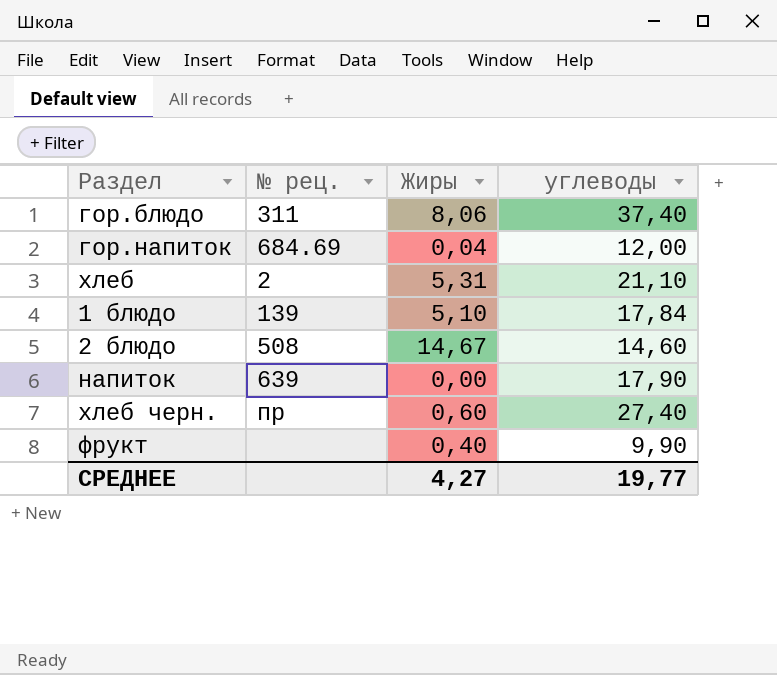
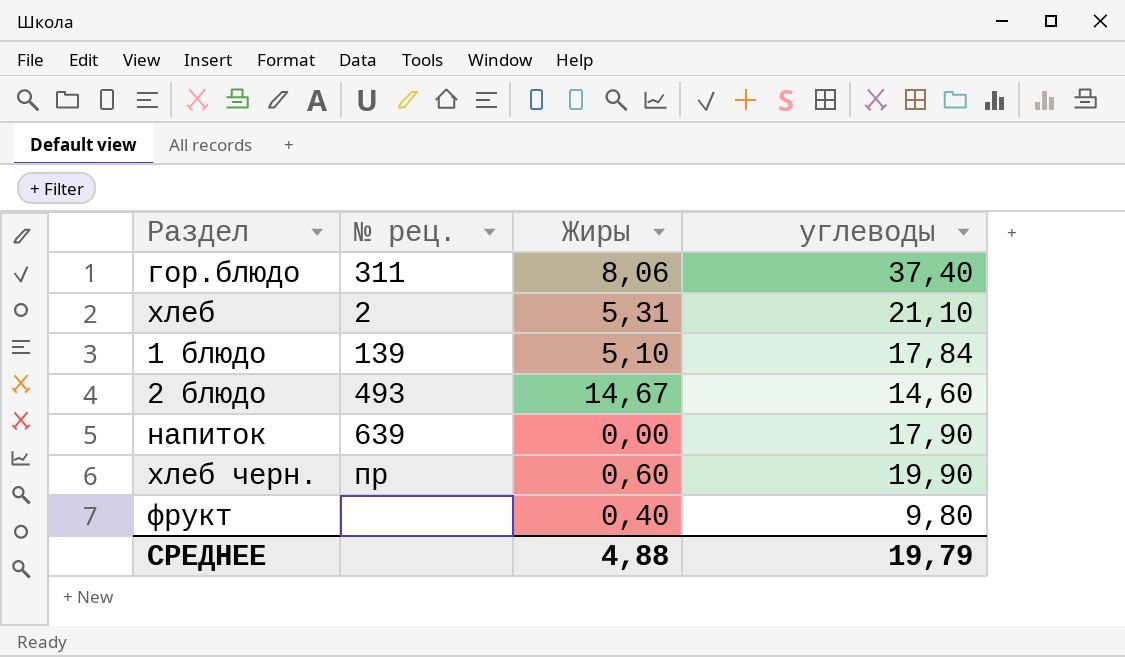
row гор.напиток: 684.69 | 0,04 | 12,00 -> none
2 блюдо | № рец.: 508 -> 493
хлеб черн. | углеводы: 27,40 -> 19,90
фрукт | углеводы: 9,90 -> 9,80
СРЕДНЕЕ | Жиры: 4,27 -> 4,88
СРЕДНЕЕ | углеводы: 19,77 -> 19,79

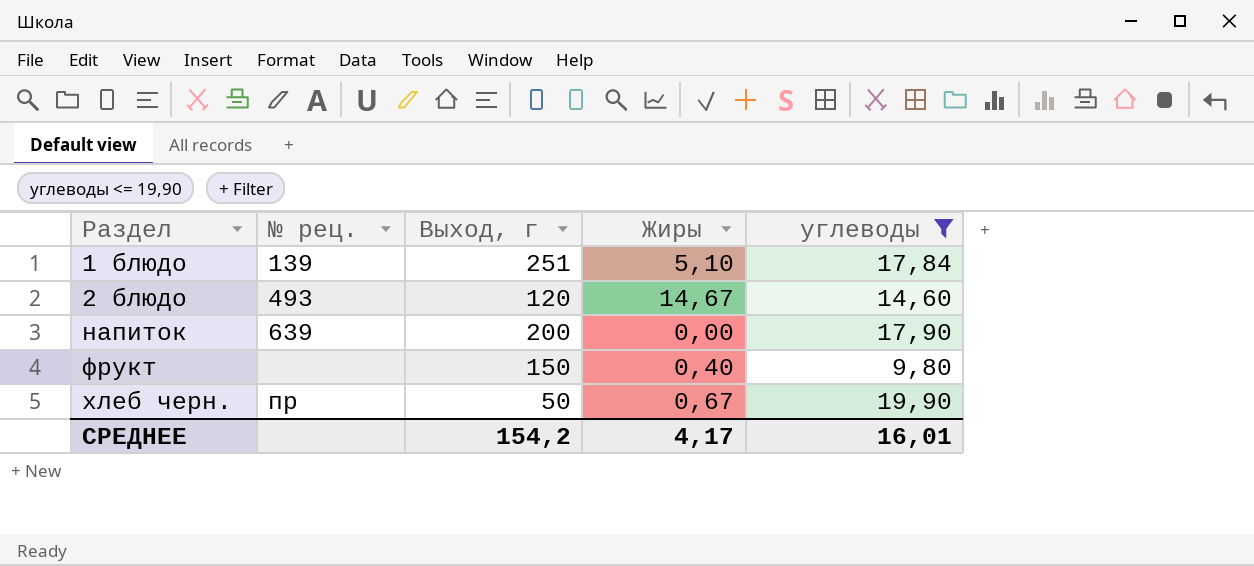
filter: none -> углеводы <= 19,90
row order: none -> Раздел ascending
column Выход, г | position: none -> 3
хлеб черн. | Жиры: 0,60 -> 0,67
СРЕДНЕЕ | Жиры: 4,88 -> 4,17
СРЕДНЕЕ | углеводы: 19,79 -> 16,01

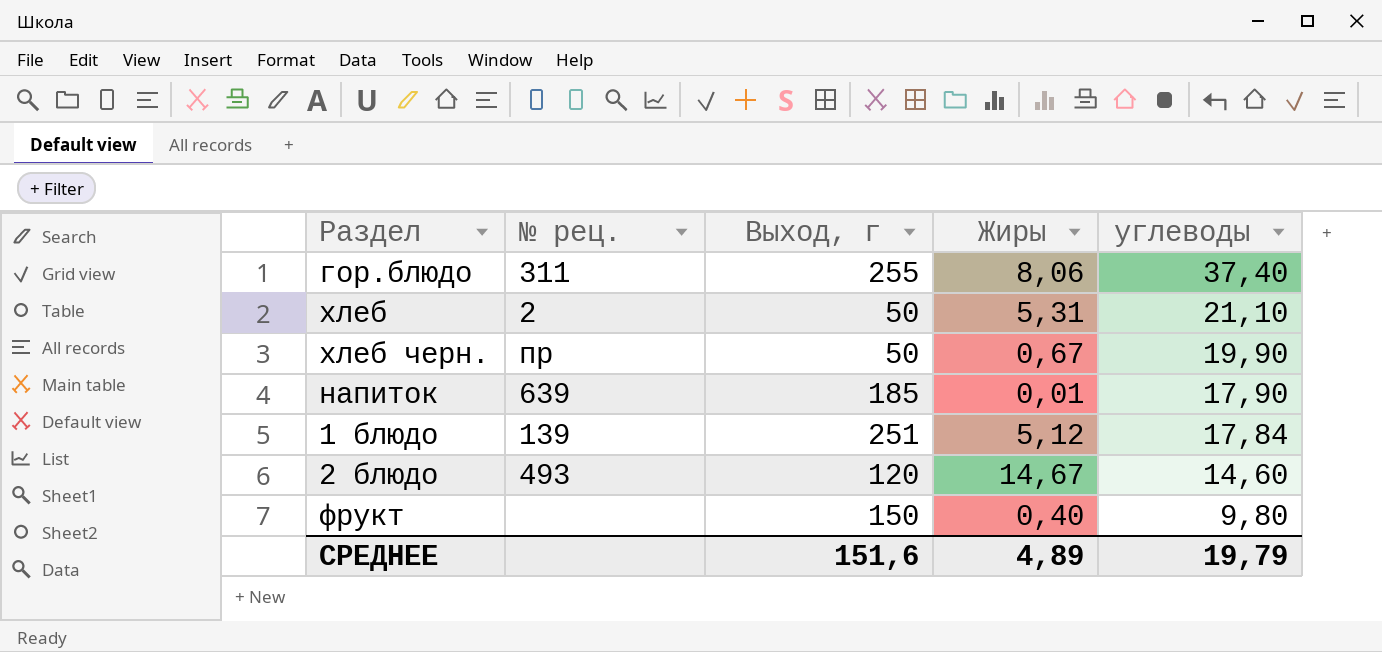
filter: углеводы <= 19,90 -> none
row order: Раздел ascending -> углеводы descending
напиток | Выход, г: 200 -> 185
напиток | Жиры: 0,00 -> 0,01
1 блюдо | Жиры: 5,10 -> 5,12
СРЕДНЕЕ | Выход, г: 154,2 -> 151,6
СРЕДНЕЕ | Жиры: 4,17 -> 4,89
СРЕДНЕЕ | углеводы: 16,01 -> 19,79

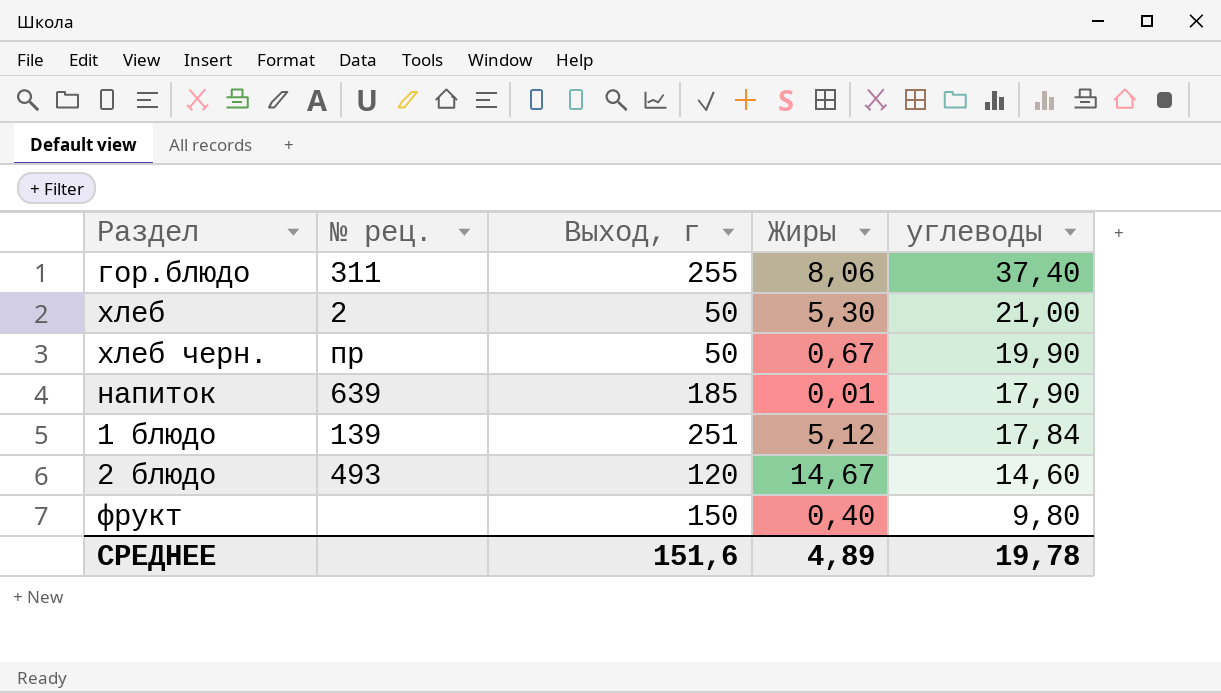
хлеб | Жиры: 5,31 -> 5,30
хлеб | углеводы: 21,10 -> 21,00
СРЕДНЕЕ | углеводы: 19,79 -> 19,78

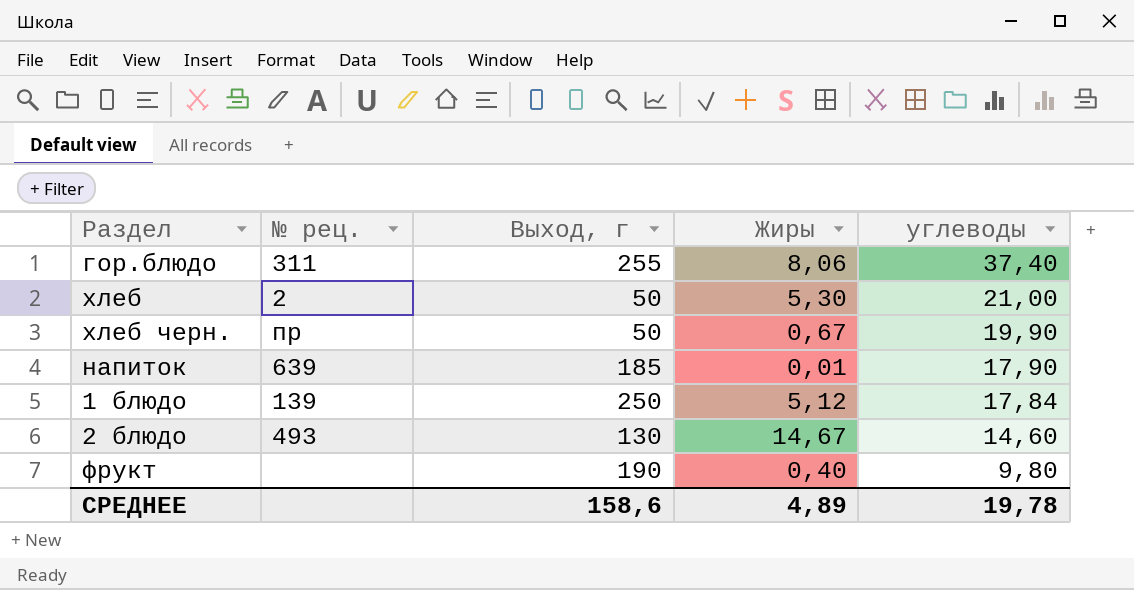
1 блюдо | Выход, г: 251 -> 250
2 блюдо | Выход, г: 120 -> 130
фрукт | Выход, г: 150 -> 190
СРЕДНЕЕ | Выход, г: 151,6 -> 158,6

